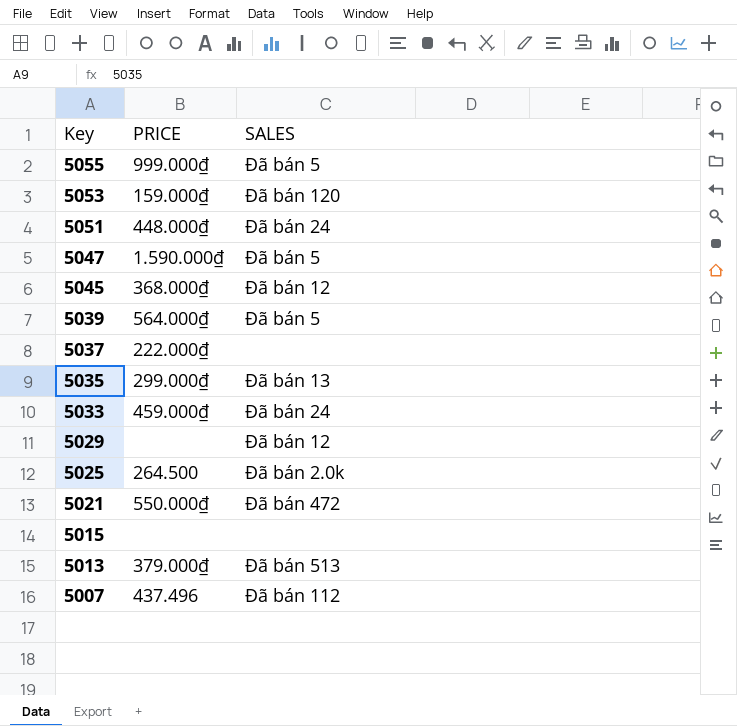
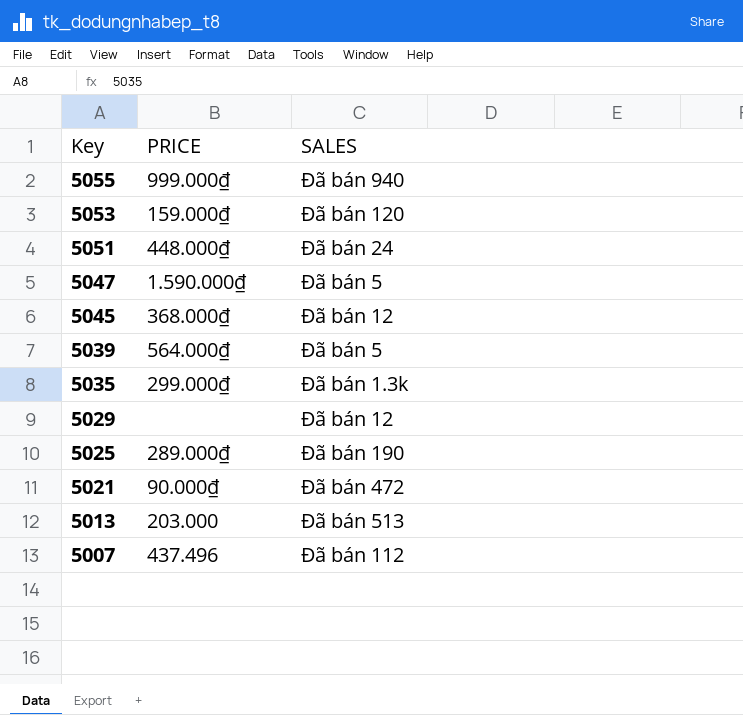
row 5037: 222.000₫ | none -> none
row 5033: 459.000₫ | Đã bán 24 -> none
row 5015: none | none -> none
5055 | SALES: Đã bán 5 -> Đã bán 940
5035 | SALES: Đã bán 13 -> Đã bán 1.3k
5025 | PRICE: 264.500 -> 289.000₫
5025 | SALES: Đã bán 2.0k -> Đã bán 190
5021 | PRICE: 550.000₫ -> 90.000₫
5013 | PRICE: 379.000₫ -> 203.000

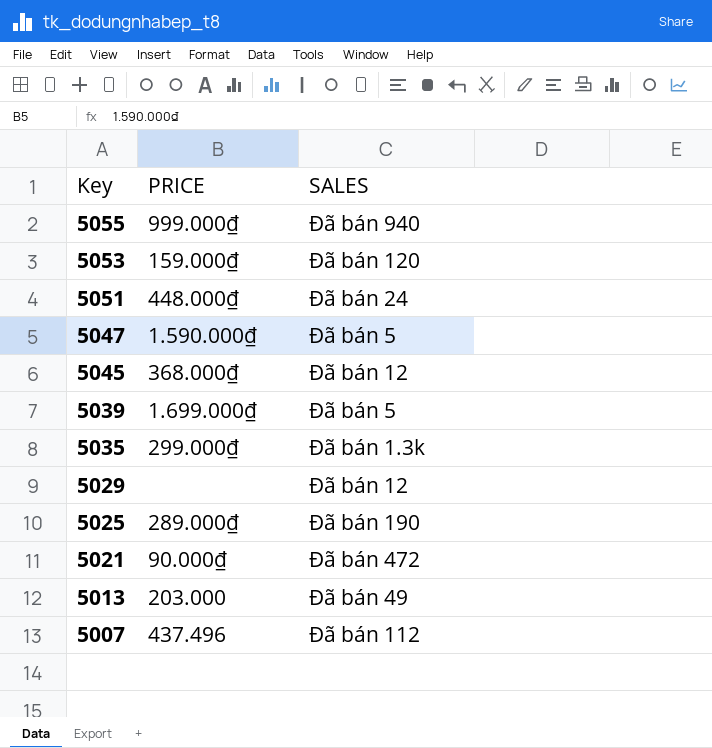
5039 | PRICE: 564.000₫ -> 1.699.000₫
5013 | SALES: Đã bán 513 -> Đã bán 49

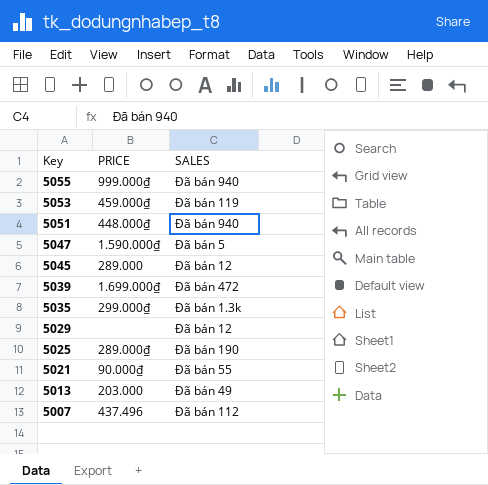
5053 | PRICE: 159.000₫ -> 459.000₫
5053 | SALES: Đã bán 120 -> Đã bán 119
5051 | SALES: Đã bán 24 -> Đã bán 940
5045 | PRICE: 368.000₫ -> 289.000
5039 | SALES: Đã bán 5 -> Đã bán 472
5021 | SALES: Đã bán 472 -> Đã bán 55

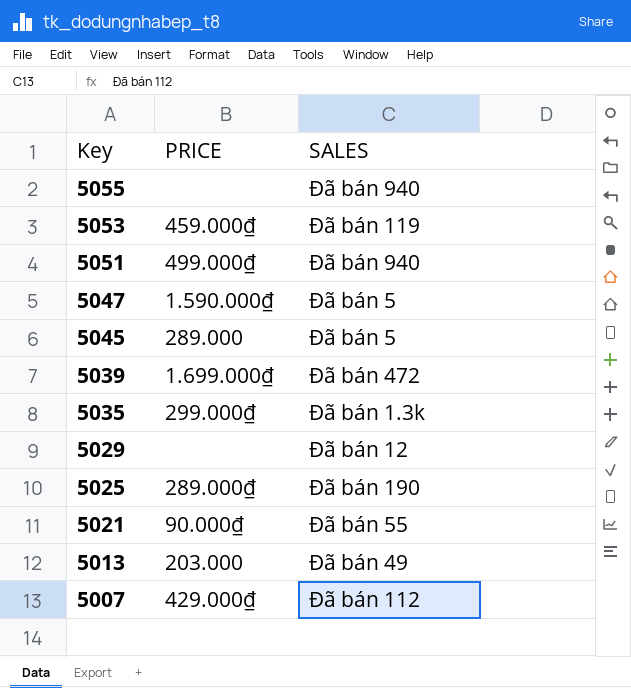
5055 | PRICE: 999.000₫ -> none
5051 | PRICE: 448.000₫ -> 499.000₫
5045 | SALES: Đã bán 12 -> Đã bán 5
5007 | PRICE: 437.496 -> 429.000₫

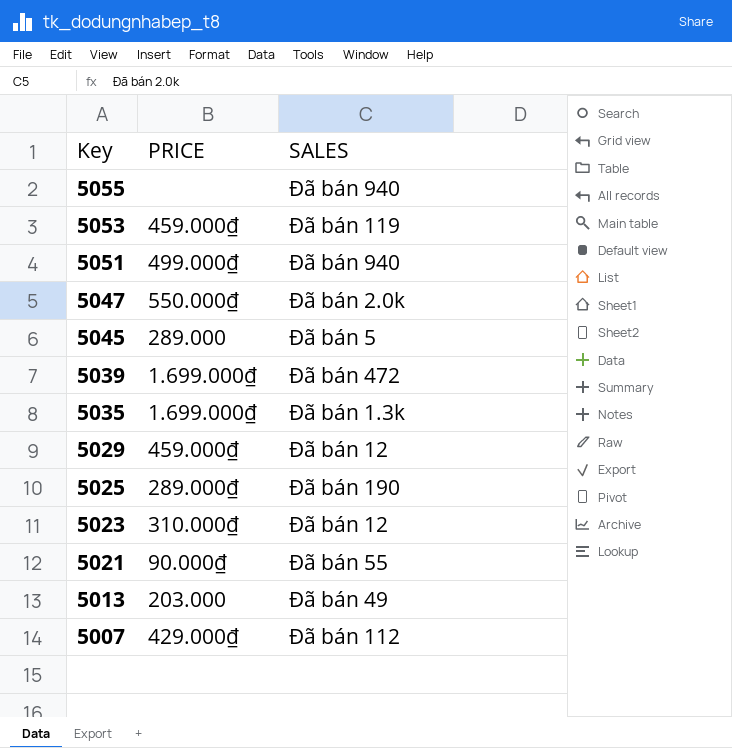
5047 | PRICE: 1.590.000₫ -> 550.000₫
5047 | SALES: Đã bán 5 -> Đã bán 2.0k
5035 | PRICE: 299.000₫ -> 1.699.000₫
5029 | PRICE: none -> 459.000₫
row 5023: none -> 310.000₫ | Đã bán 12

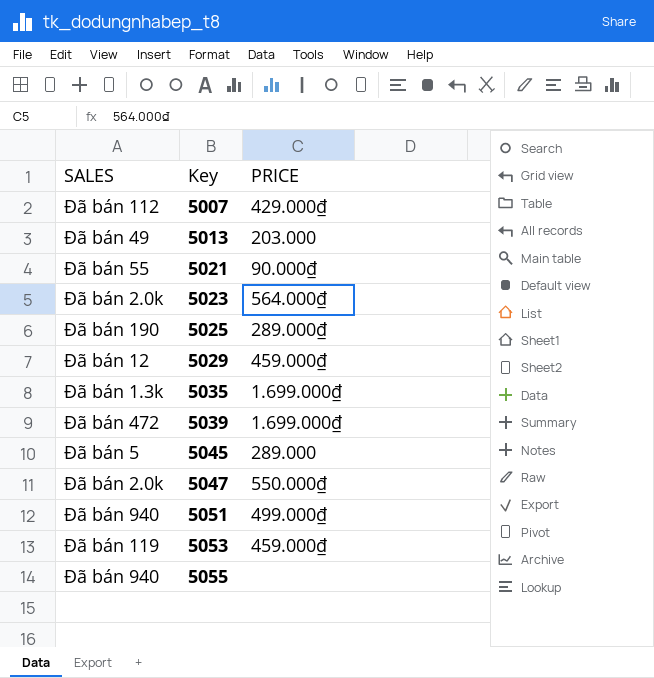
row order: Key descending -> Key ascending
column SALES | position: 3 -> 1
5023 | SALES: Đã bán 12 -> Đã bán 2.0k
5023 | PRICE: 310.000₫ -> 564.000₫

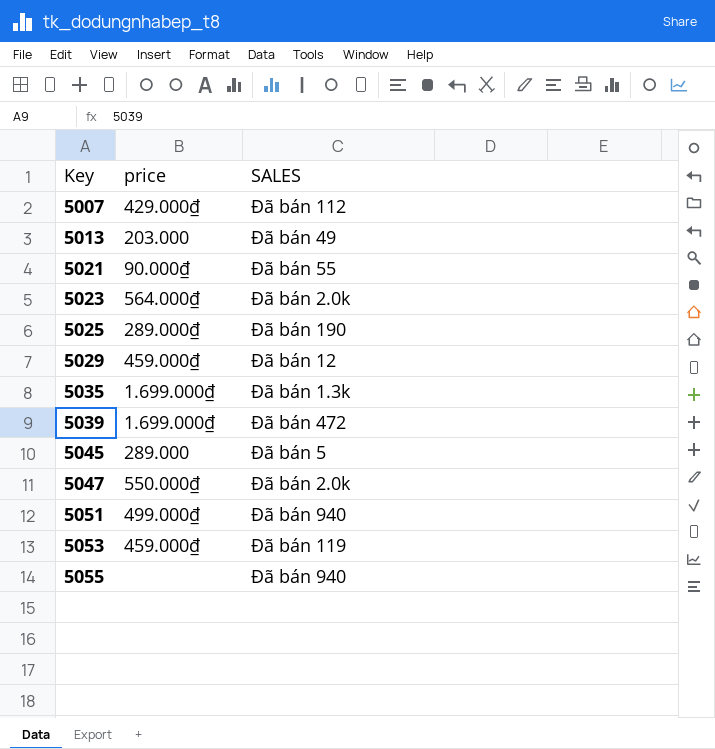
column name: PRICE -> price
column SALES | position: 1 -> 3

